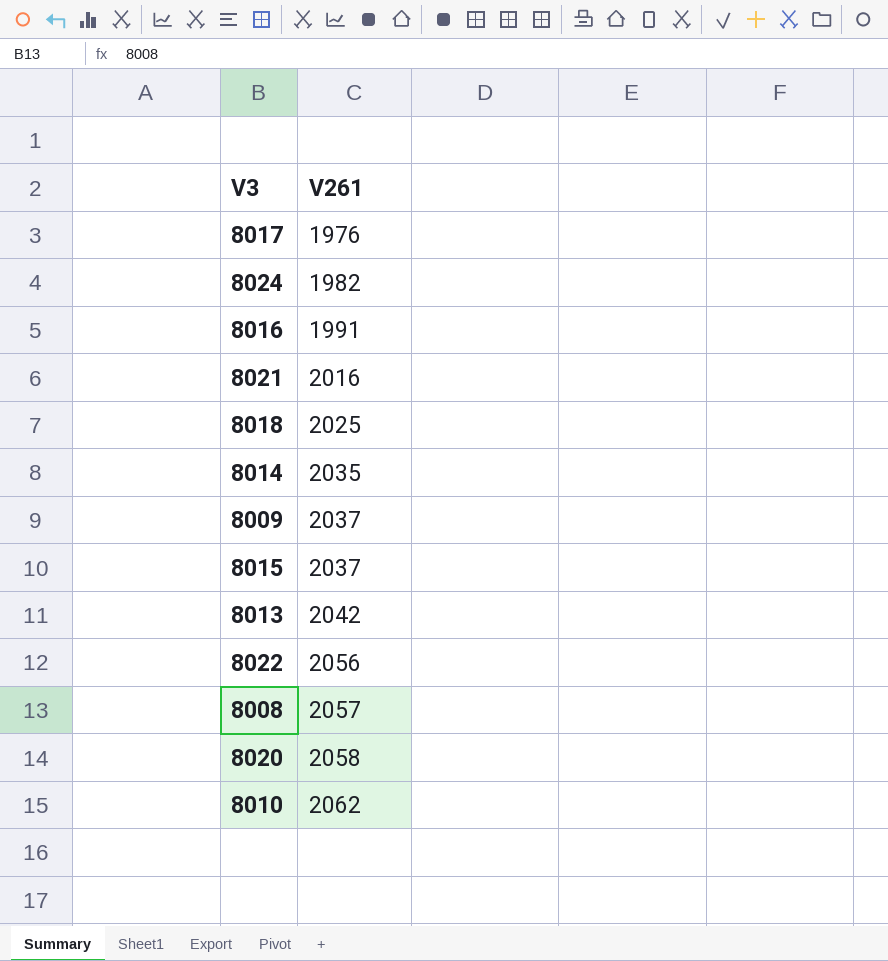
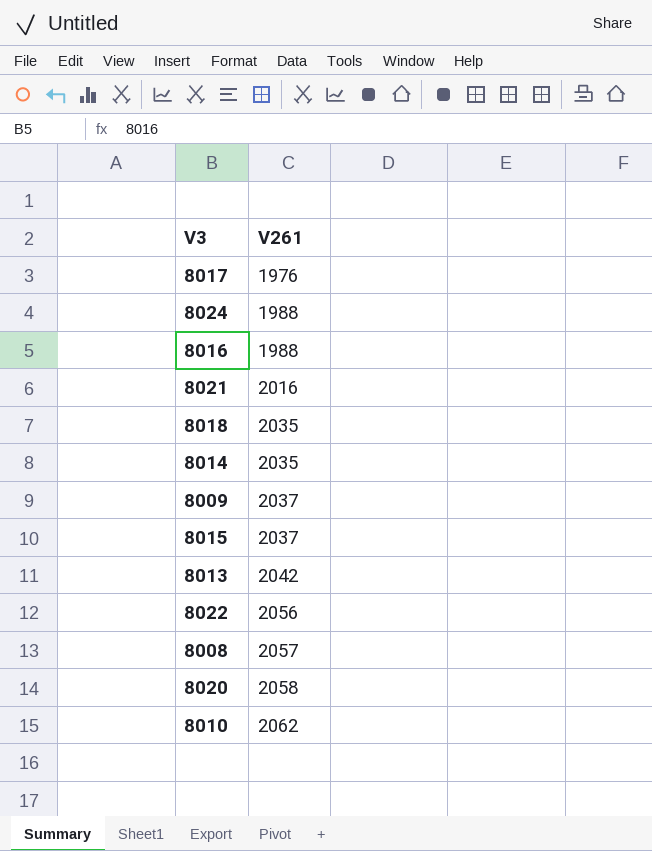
8024 | V261: 1982 -> 1988
8016 | V261: 1991 -> 1988
8018 | V261: 2025 -> 2035

